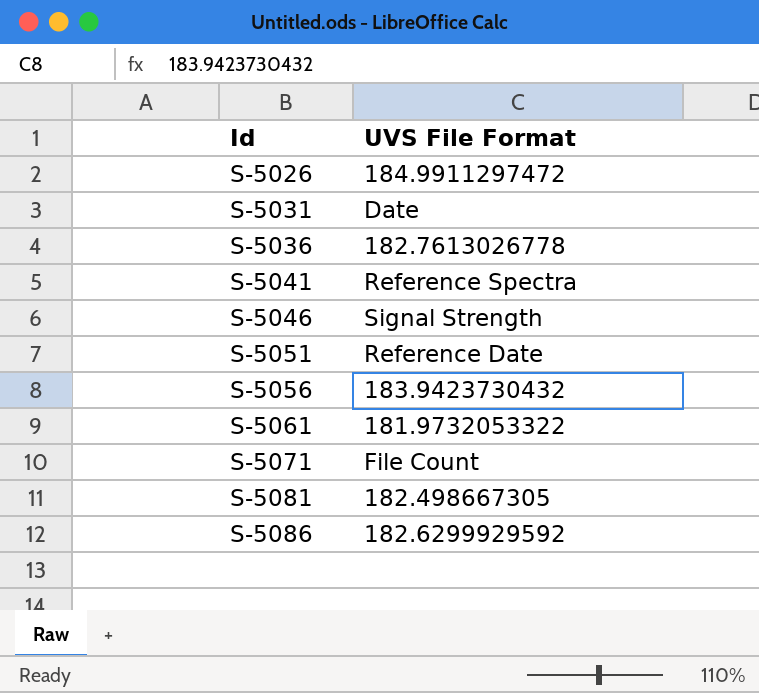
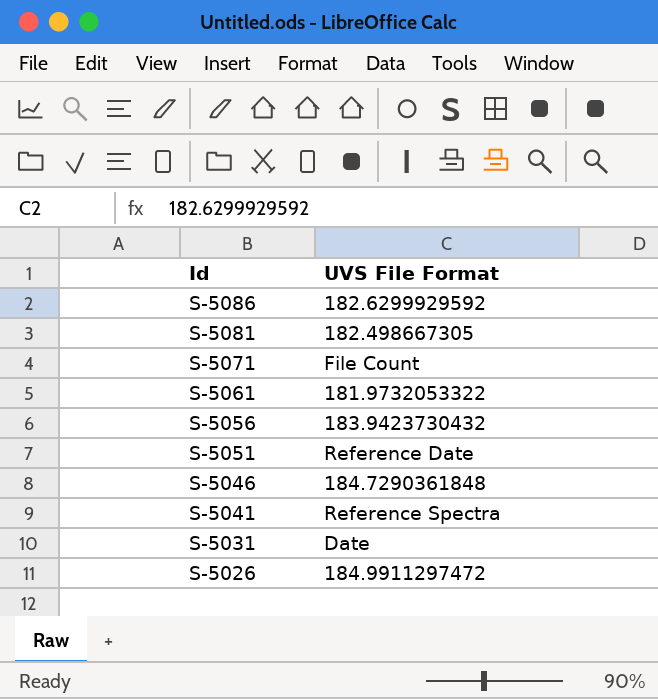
row order: Id ascending -> Id descending
row S-5036: 182.7613026778 -> none
S-5046 | UVS File Format: Signal Strength -> 184.7290361848

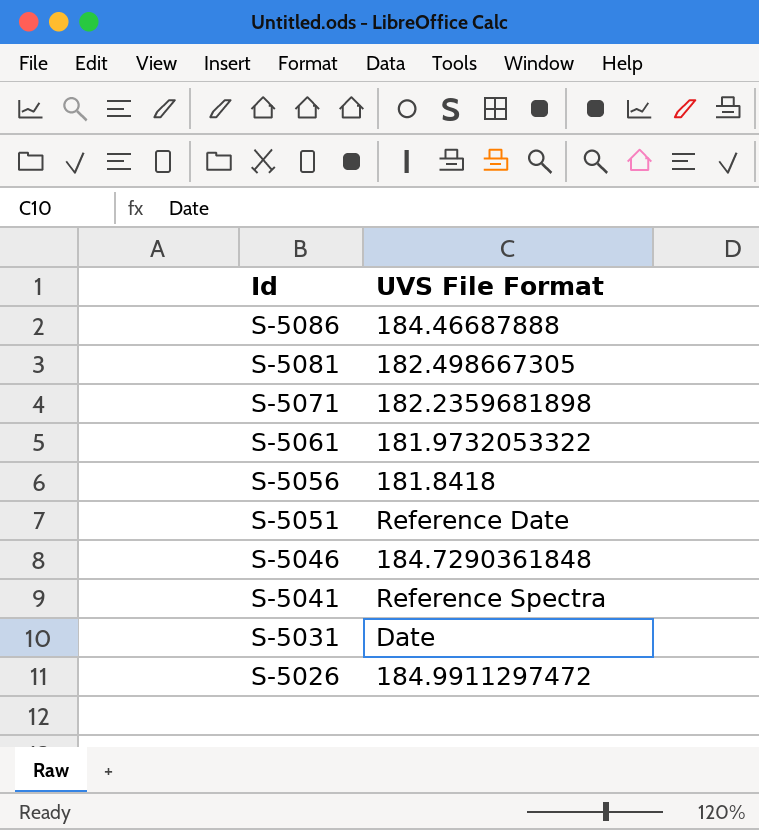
S-5086 | UVS File Format: 182.6299929592 -> 184.46687888
S-5071 | UVS File Format: File Count -> 182.2359681898
S-5056 | UVS File Format: 183.9423730432 -> 181.8418

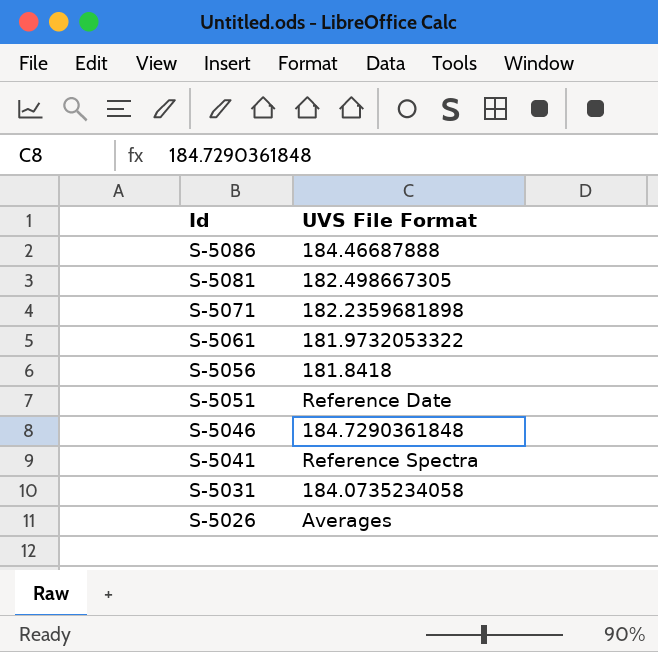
S-5031 | UVS File Format: Date -> 184.0735234058
S-5026 | UVS File Format: 184.9911297472 -> Averages

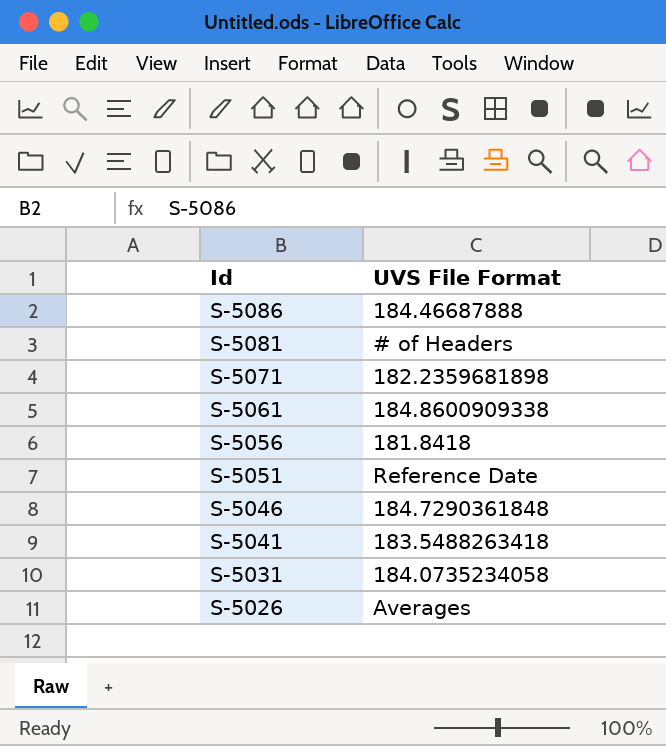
S-5081 | UVS File Format: 182.498667305 -> # of Headers
S-5061 | UVS File Format: 181.9732053322 -> 184.8600909338
S-5041 | UVS File Format: Reference Spectra -> 183.5488263418

